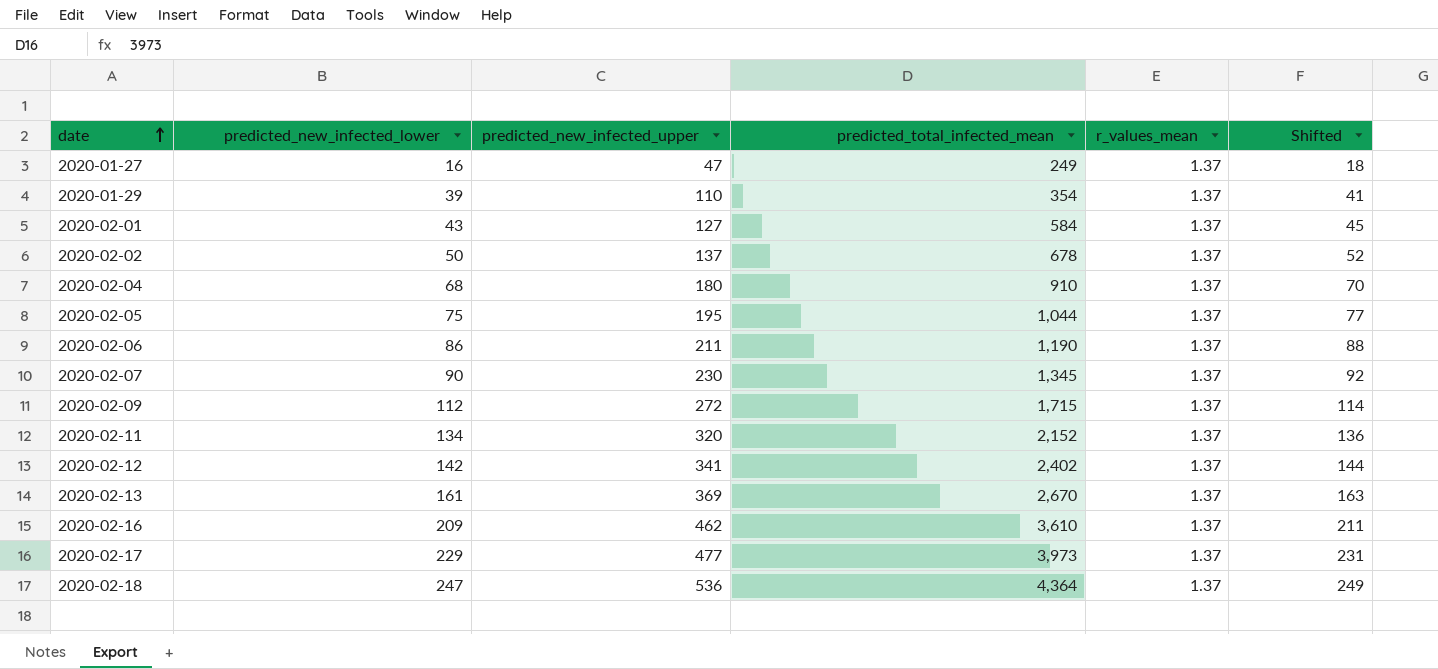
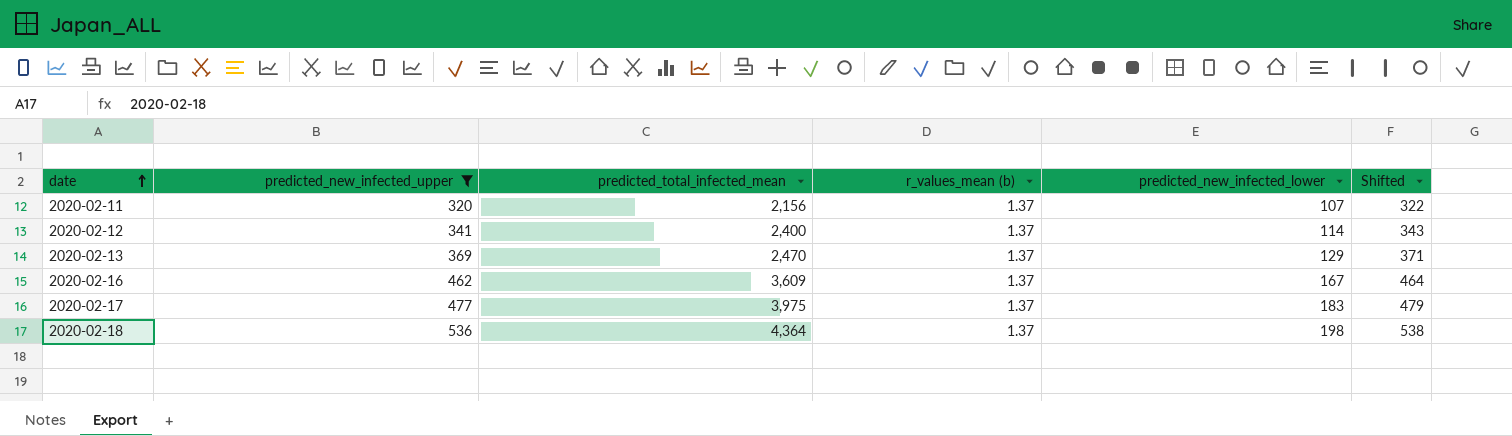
filter: none -> predicted_new_infected_upper >= 320
column name: r_values_mean -> r_values_mean (b)
column predicted_new_infected_lower | position: 2 -> 5
column Shifted | formula: [predicted_new_infected_lower] + 2 -> [predicted_new_infected_upper] + 2
2020-02-11 | predicted_total_infected_mean: 2,152 -> 2,156
2020-02-11 | predicted_new_infected_lower: 134 -> 107
2020-02-12 | predicted_total_infected_mean: 2,402 -> 2,400
2020-02-12 | predicted_new_infected_lower: 142 -> 114
2020-02-13 | predicted_total_infected_mean: 2,670 -> 2,470
2020-02-13 | predicted_new_infected_lower: 161 -> 129
2020-02-16 | predicted_total_infected_mean: 3,610 -> 3,609
2020-02-16 | predicted_new_infected_lower: 209 -> 167
2020-02-17 | predicted_total_infected_mean: 3,973 -> 3,975
2020-02-17 | predicted_new_infected_lower: 229 -> 183
2020-02-18 | predicted_new_infected_lower: 247 -> 198

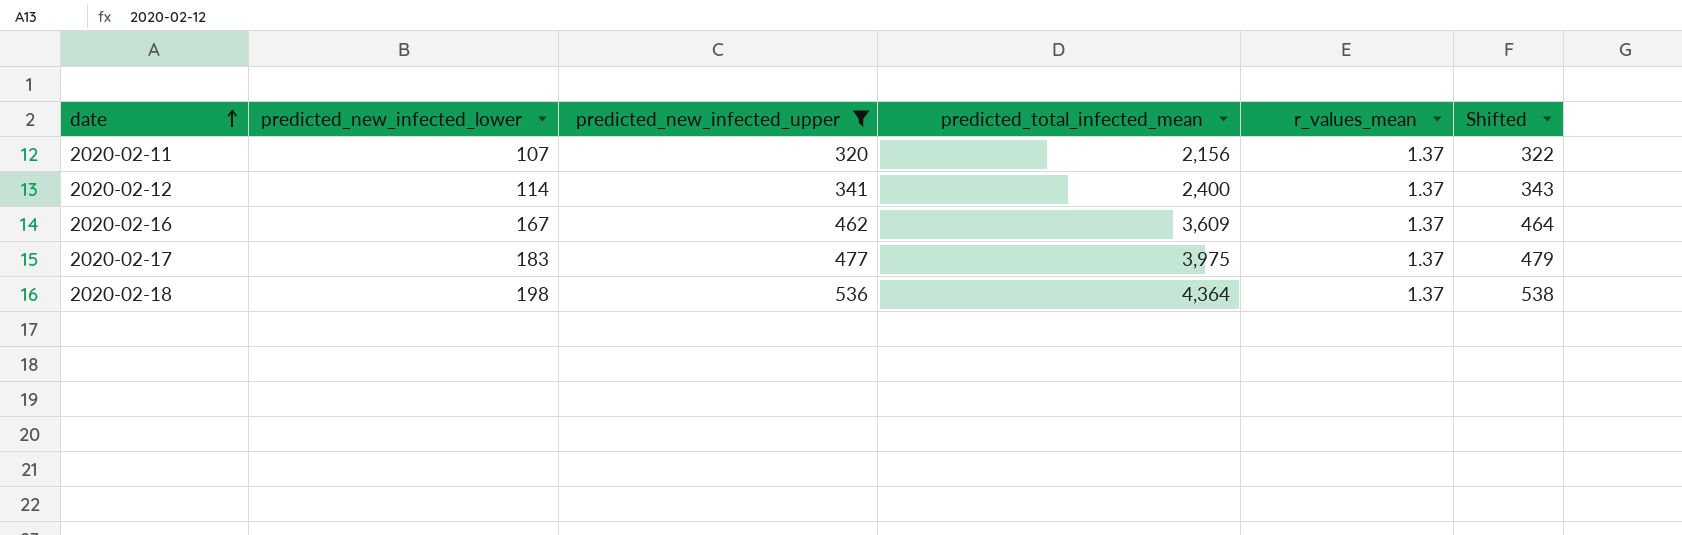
column predicted_new_infected_lower | position: 5 -> 2
column name: r_values_mean (b) -> r_values_mean
row 2020-02-13: 369 | 2,470 | 1.37 | 129 | 371 -> none

